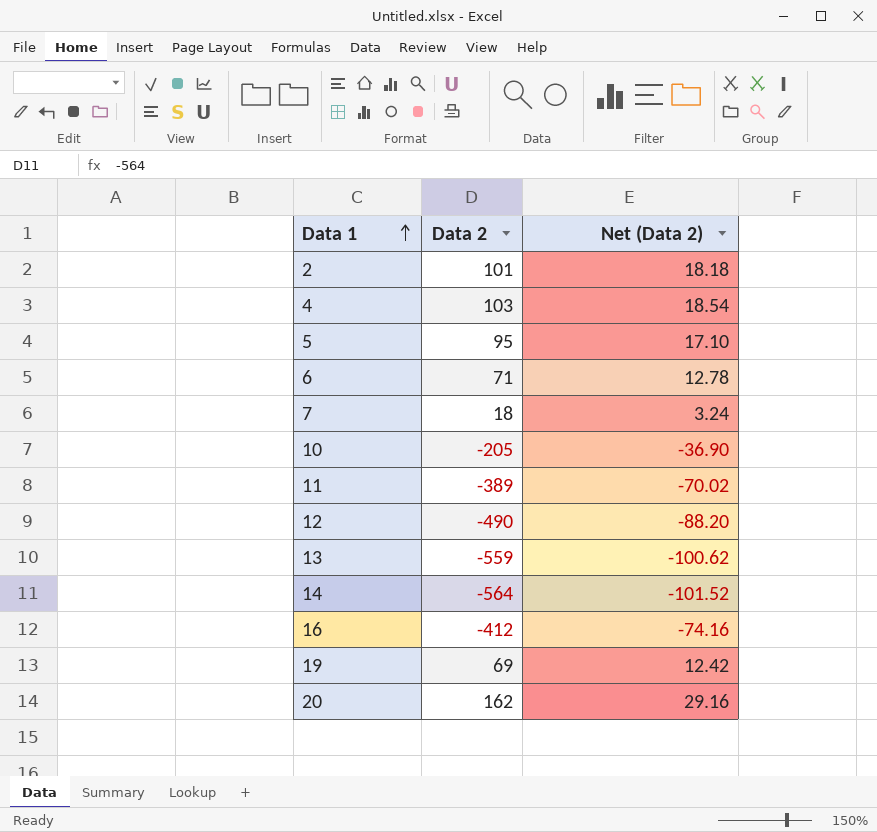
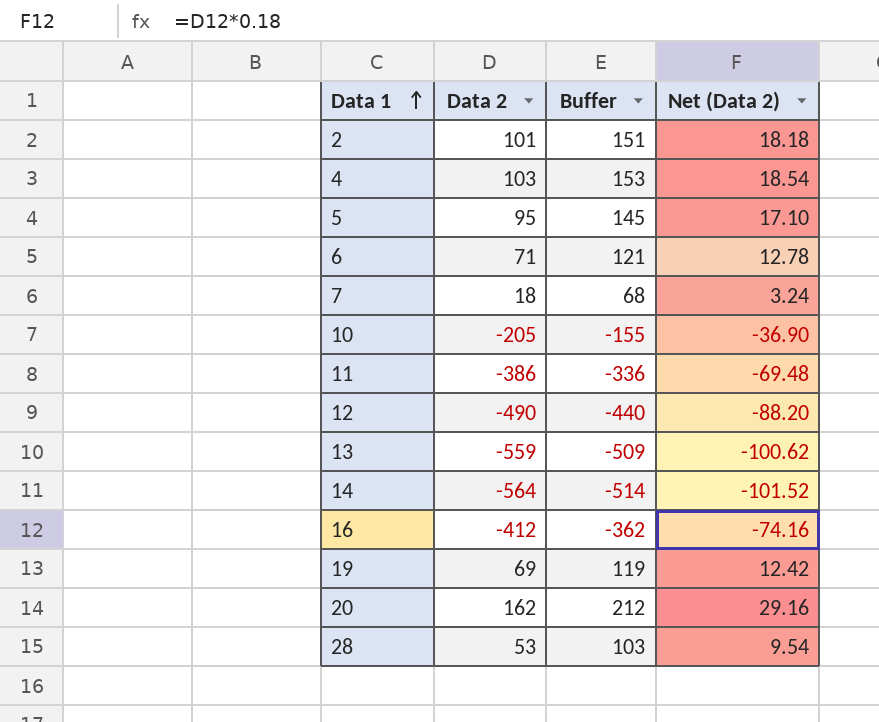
column Buffer | formula: none -> [Data 2] + 50
11 | Data 2: -389 -> -386
11 | Net (Data 2): -70.02 -> -69.48
row 28: none -> 53 | 103 | 9.54

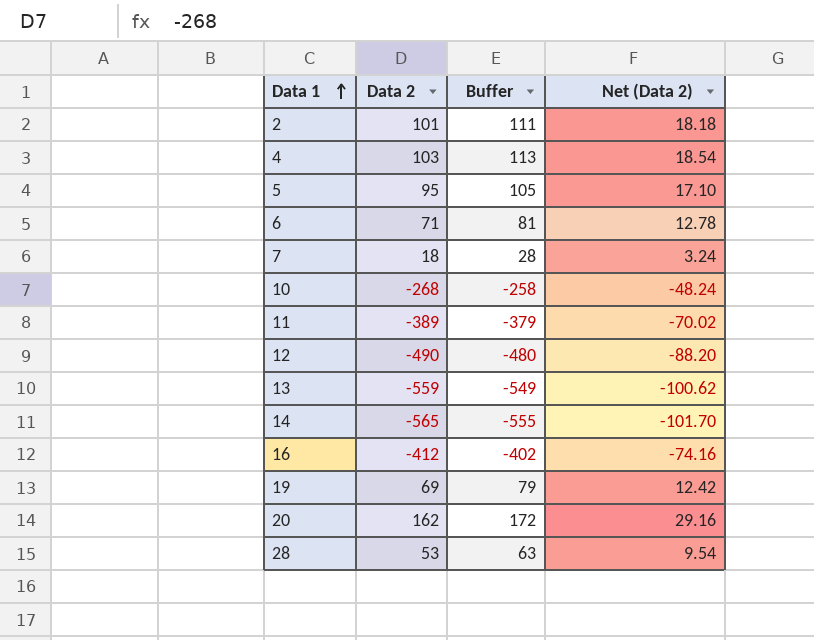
column Buffer | formula: [Data 2] + 50 -> [Data 2] + 10
10 | Data 2: -205 -> -268
10 | Net (Data 2): -36.90 -> -48.24
11 | Data 2: -386 -> -389
11 | Net (Data 2): -69.48 -> -70.02
14 | Data 2: -564 -> -565
14 | Net (Data 2): -101.52 -> -101.70

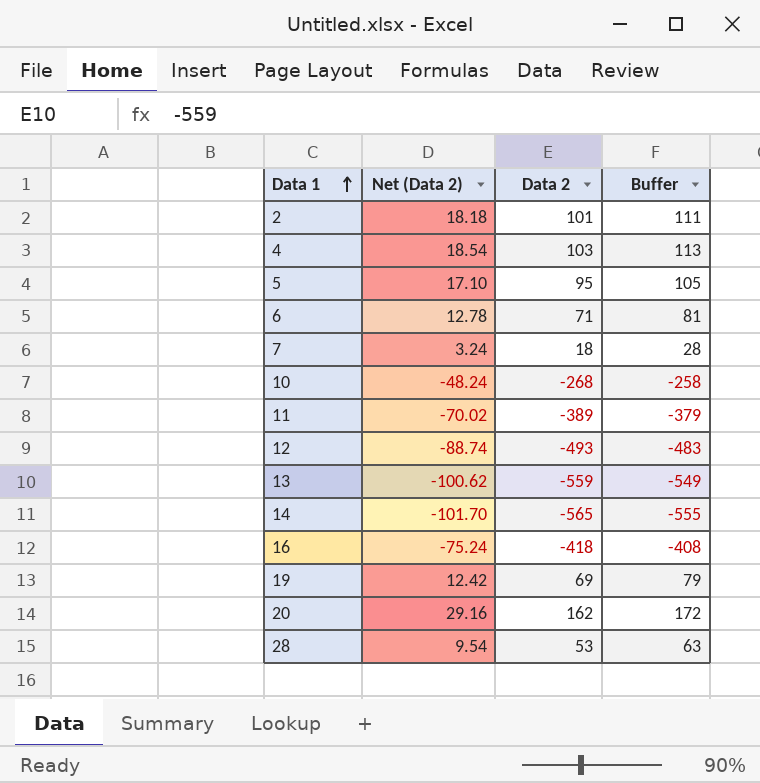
column Net (Data 2) | position: 4 -> 2
12 | Net (Data 2): -88.20 -> -88.74
12 | Data 2: -490 -> -493
12 | Buffer: -480 -> -483
16 | Net (Data 2): -74.16 -> -75.24
16 | Data 2: -412 -> -418
16 | Buffer: -402 -> -408

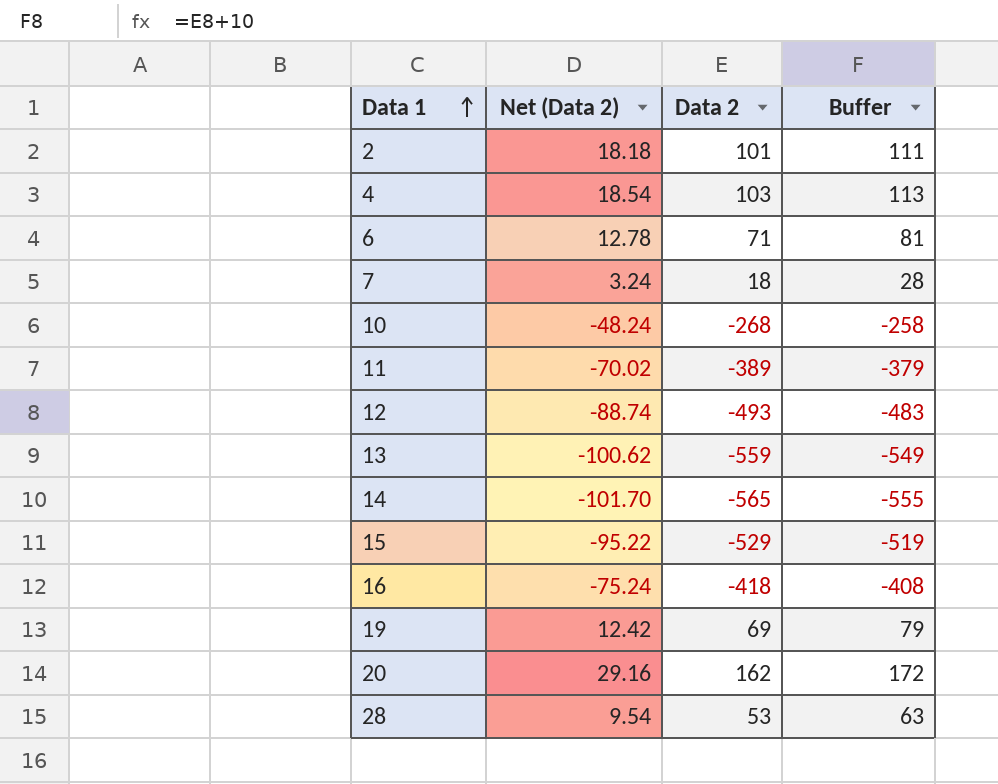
row 5: 17.10 | 95 | 105 -> none
row 15: none -> -95.22 | -529 | -519

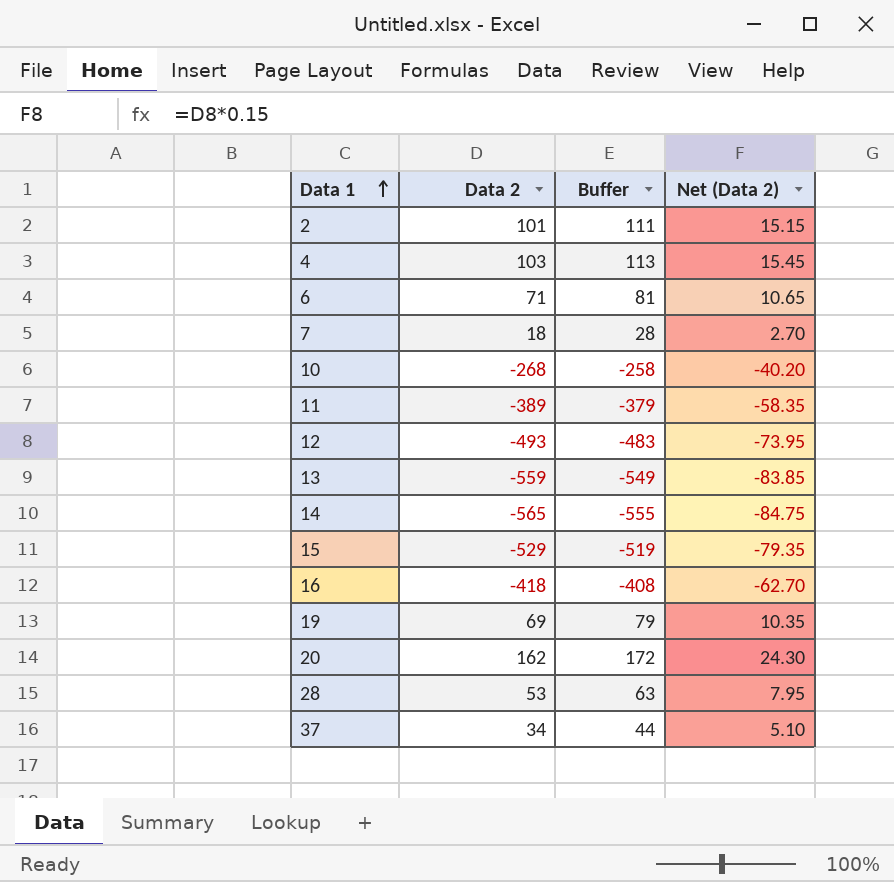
column Net (Data 2) | formula: [Data 2] * 0.18 -> [Data 2] * 0.15
column Net (Data 2) | position: 2 -> 4
row 37: none -> 34 | 44 | 5.10

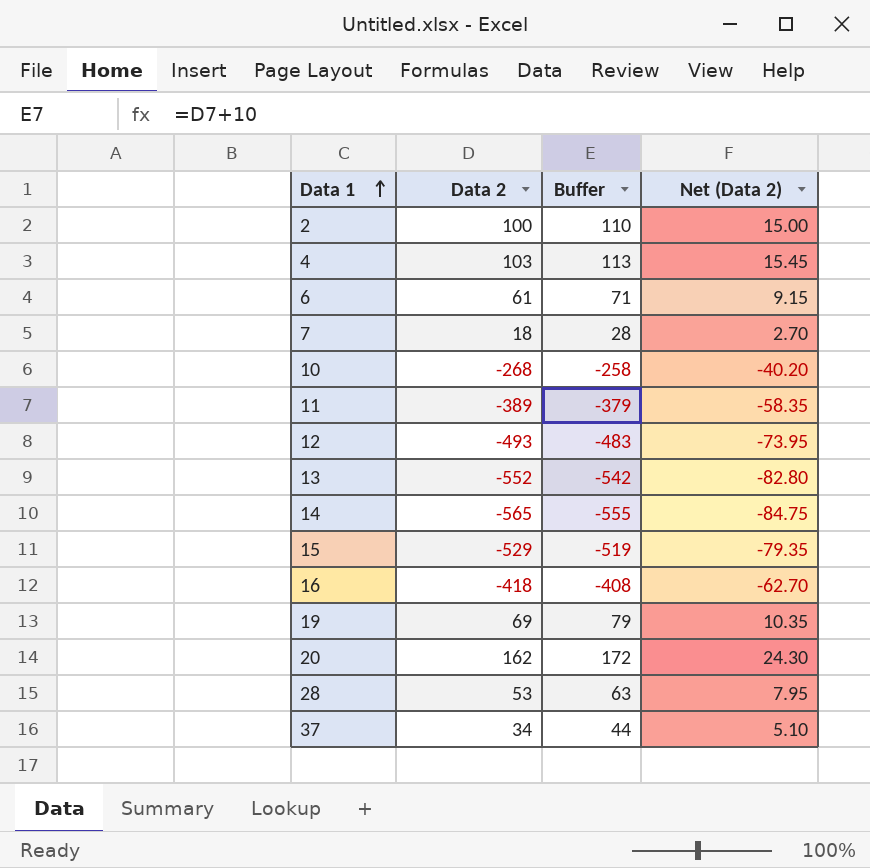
2 | Data 2: 101 -> 100
2 | Buffer: 111 -> 110
2 | Net (Data 2): 15.15 -> 15.00
6 | Data 2: 71 -> 61
6 | Buffer: 81 -> 71
6 | Net (Data 2): 10.65 -> 9.15
13 | Data 2: -559 -> -552
13 | Buffer: -549 -> -542
13 | Net (Data 2): -83.85 -> -82.80

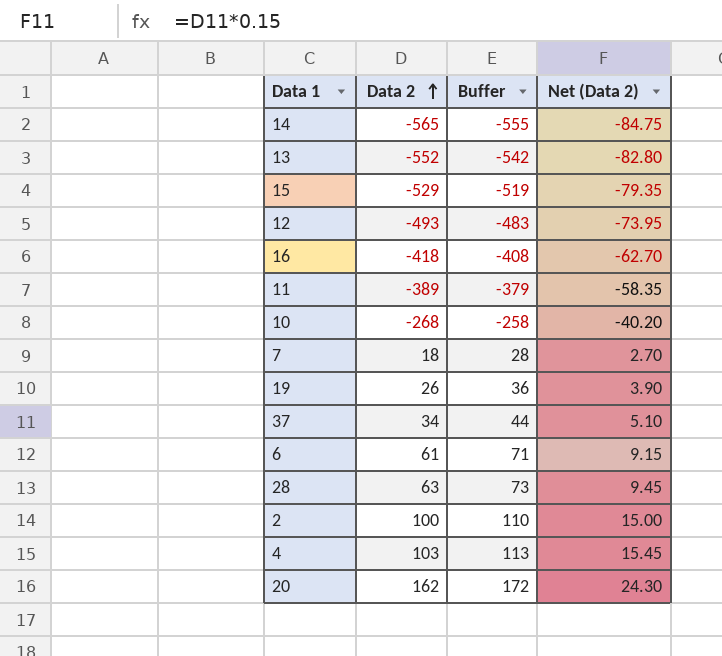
row order: Data 1 ascending -> Data 2 ascending
19 | Data 2: 69 -> 26
19 | Buffer: 79 -> 36
19 | Net (Data 2): 10.35 -> 3.90
28 | Data 2: 53 -> 63
28 | Buffer: 63 -> 73
28 | Net (Data 2): 7.95 -> 9.45

